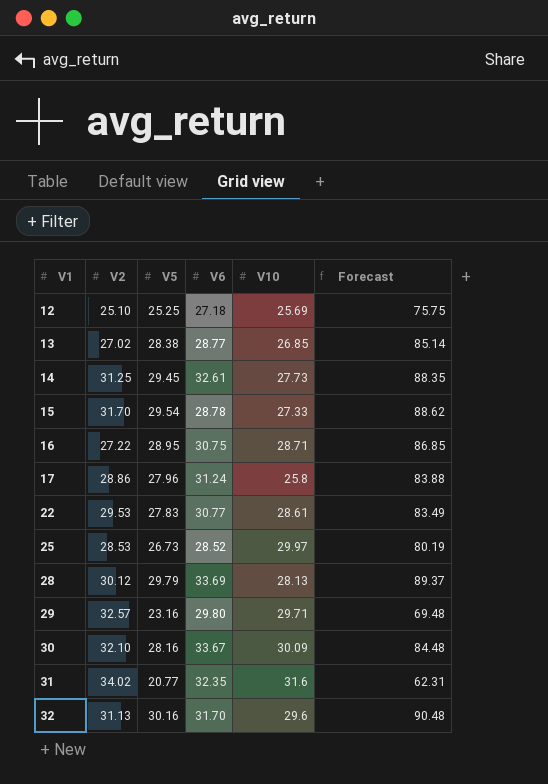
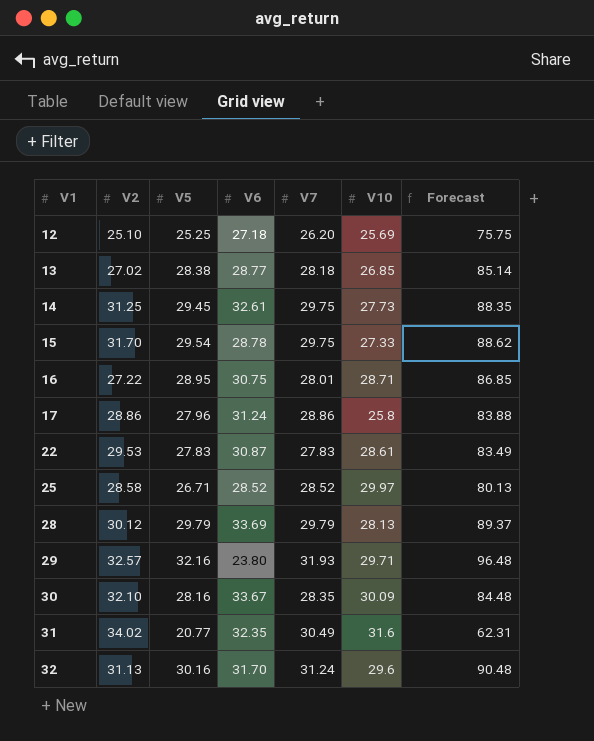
column V7 | position: none -> 5
22 | V6: 30.77 -> 30.87
25 | V2: 28.53 -> 28.58
25 | V5: 26.73 -> 26.71
25 | Forecast: 80.19 -> 80.13
29 | V5: 23.16 -> 32.16
29 | V6: 29.80 -> 23.80
29 | Forecast: 69.48 -> 96.48

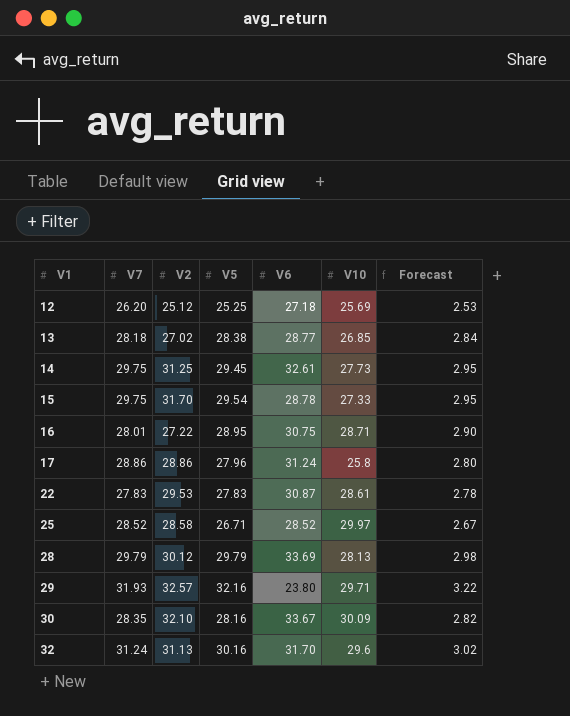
column V7 | position: 5 -> 2
column Forecast | formula: [V5] * 3 -> [V5] * 0.1
row 31: 34.02 | 20.77 | 32.35 | 30.49 | 31.6 | 62.31 -> none
12 | V2: 25.10 -> 25.12

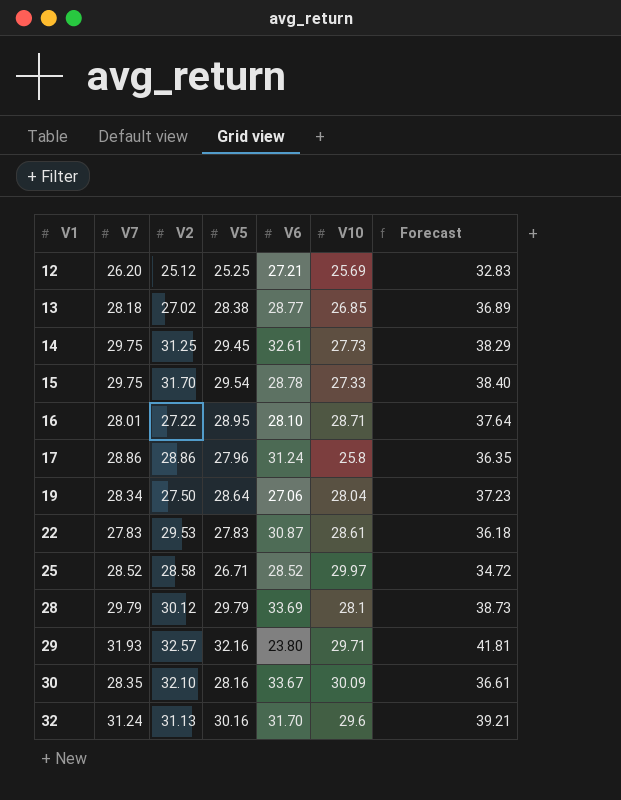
column Forecast | formula: [V5] * 0.1 -> [V5] * 1.3
12 | V6: 27.18 -> 27.21
16 | V6: 30.75 -> 28.10
row 19: none -> 28.34 | 27.50 | 28.64 | 27.06 | 28.04 | 37.23
28 | V10: 28.13 -> 28.1

